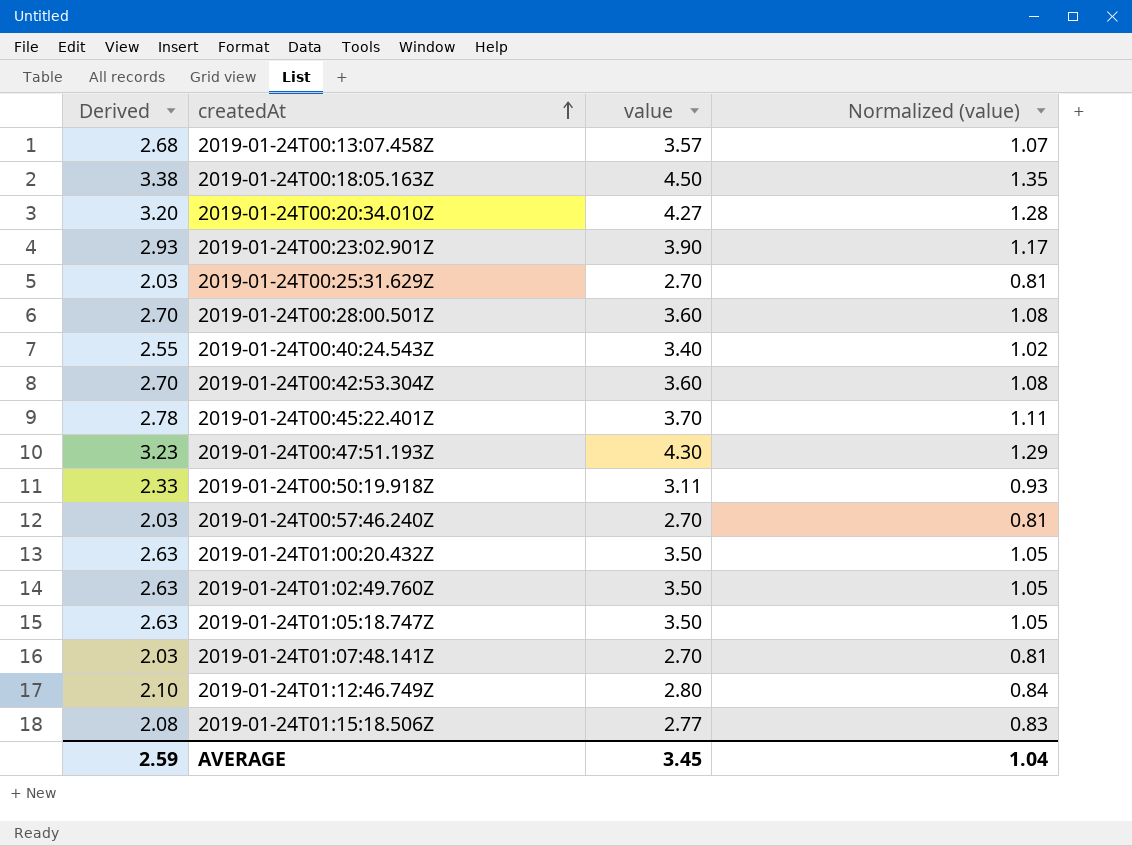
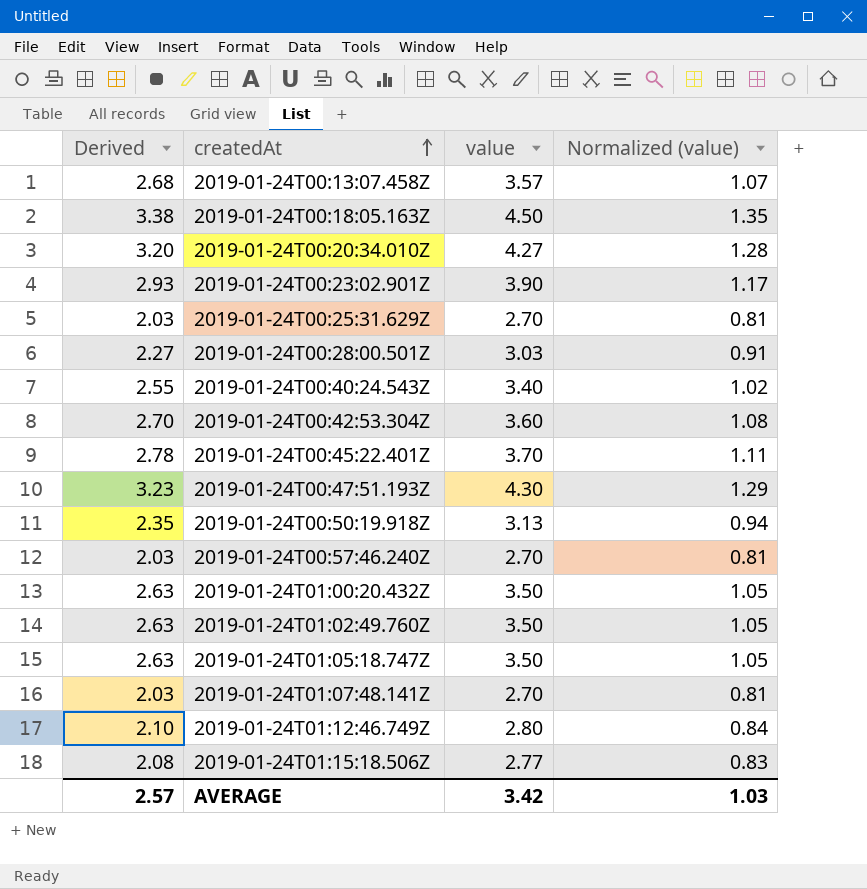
2019-01-24T00:28:00.501Z | Derived: 2.70 -> 2.27
2019-01-24T00:28:00.501Z | value: 3.60 -> 3.03
2019-01-24T00:28:00.501Z | Normalized (value): 1.08 -> 0.91
2019-01-24T00:50:19.918Z | Derived: 2.33 -> 2.35
2019-01-24T00:50:19.918Z | value: 3.11 -> 3.13
2019-01-24T00:50:19.918Z | Normalized (value): 0.93 -> 0.94
AVERAGE | Derived: 2.59 -> 2.57
AVERAGE | value: 3.45 -> 3.42
AVERAGE | Normalized (value): 1.04 -> 1.03

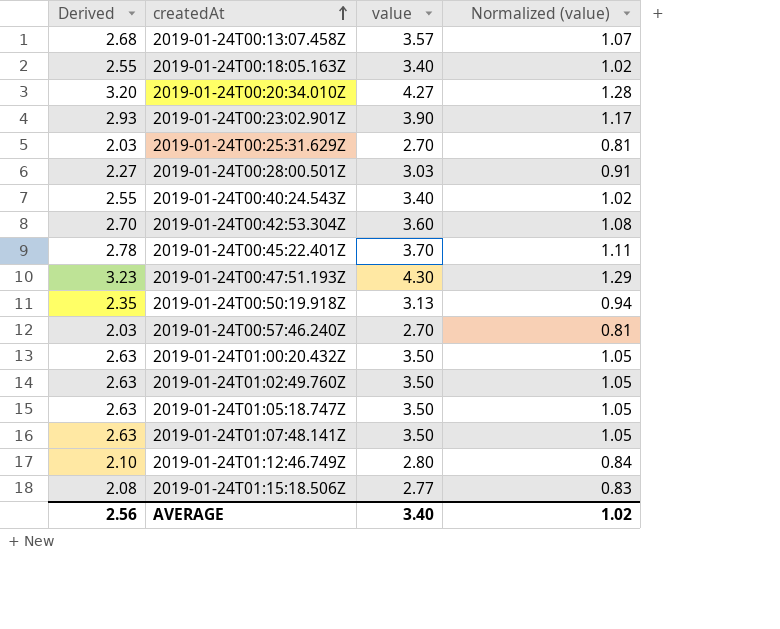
2019-01-24T00:18:05.163Z | Derived: 3.38 -> 2.55
2019-01-24T00:18:05.163Z | value: 4.50 -> 3.40
2019-01-24T00:18:05.163Z | Normalized (value): 1.35 -> 1.02
2019-01-24T01:07:48.141Z | Derived: 2.03 -> 2.63
2019-01-24T01:07:48.141Z | value: 2.70 -> 3.50
2019-01-24T01:07:48.141Z | Normalized (value): 0.81 -> 1.05
AVERAGE | Derived: 2.57 -> 2.56
AVERAGE | value: 3.42 -> 3.40
AVERAGE | Normalized (value): 1.03 -> 1.02

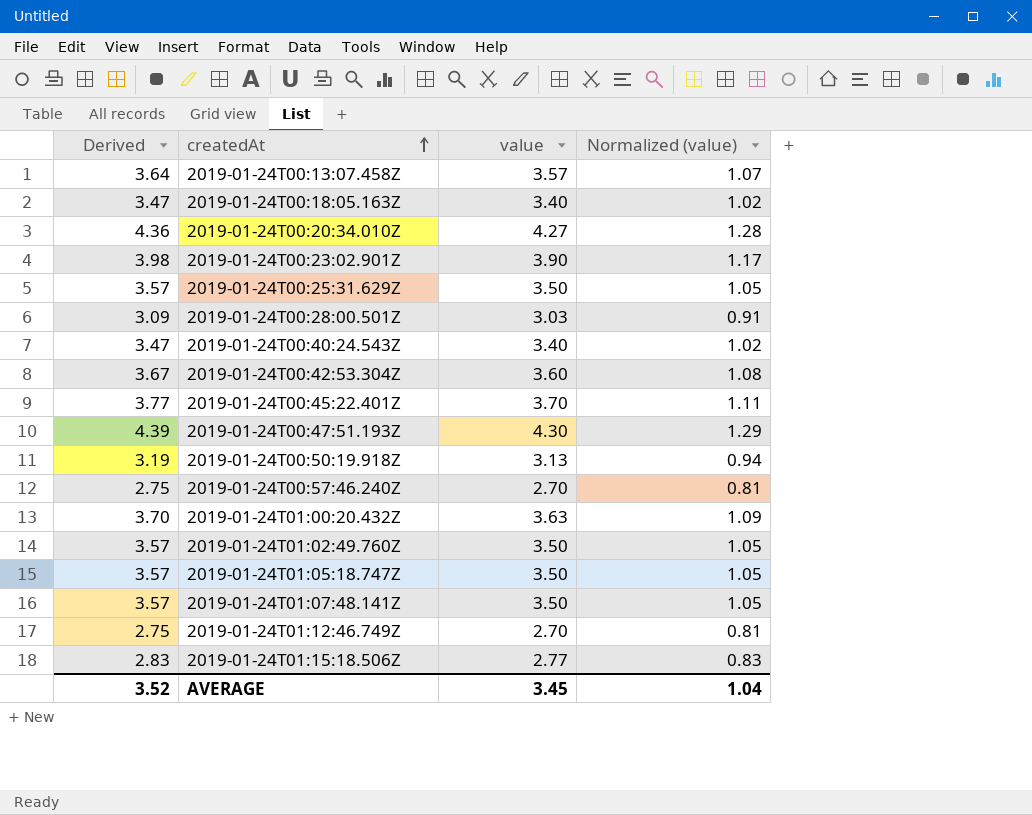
column Derived | formula: [value] * 0.75 -> [value] * 1.02
2019-01-24T00:25:31.629Z | value: 2.70 -> 3.50
2019-01-24T00:25:31.629Z | Normalized (value): 0.81 -> 1.05
2019-01-24T01:00:20.432Z | value: 3.50 -> 3.63
2019-01-24T01:00:20.432Z | Normalized (value): 1.05 -> 1.09
2019-01-24T01:12:46.749Z | value: 2.80 -> 2.70
2019-01-24T01:12:46.749Z | Normalized (value): 0.84 -> 0.81
AVERAGE | Derived: 2.56 -> 3.52
AVERAGE | value: 3.40 -> 3.45
AVERAGE | Normalized (value): 1.02 -> 1.04

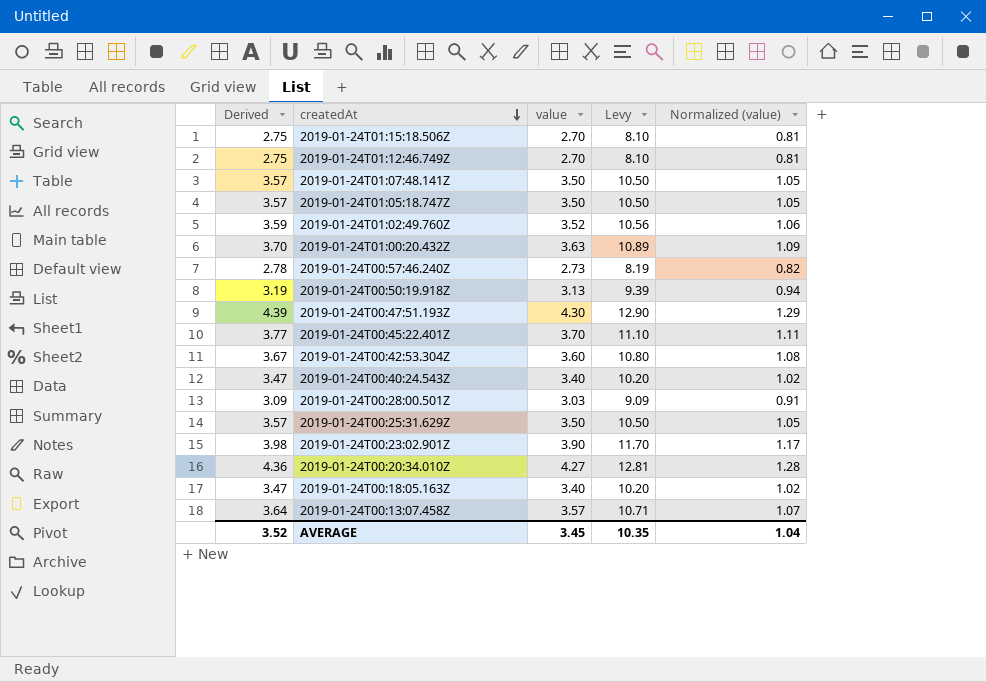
row order: createdAt ascending -> createdAt descending
column Levy | formula: none -> [value] * 3
2019-01-24T01:15:18.506Z | Derived: 2.83 -> 2.75
2019-01-24T01:15:18.506Z | value: 2.77 -> 2.70
2019-01-24T01:15:18.506Z | Normalized (value): 0.83 -> 0.81
2019-01-24T01:02:49.760Z | Derived: 3.57 -> 3.59
2019-01-24T01:02:49.760Z | value: 3.50 -> 3.52
2019-01-24T01:02:49.760Z | Normalized (value): 1.05 -> 1.06
2019-01-24T00:57:46.240Z | Derived: 2.75 -> 2.78
2019-01-24T00:57:46.240Z | value: 2.70 -> 2.73
2019-01-24T00:57:46.240Z | Normalized (value): 0.81 -> 0.82

